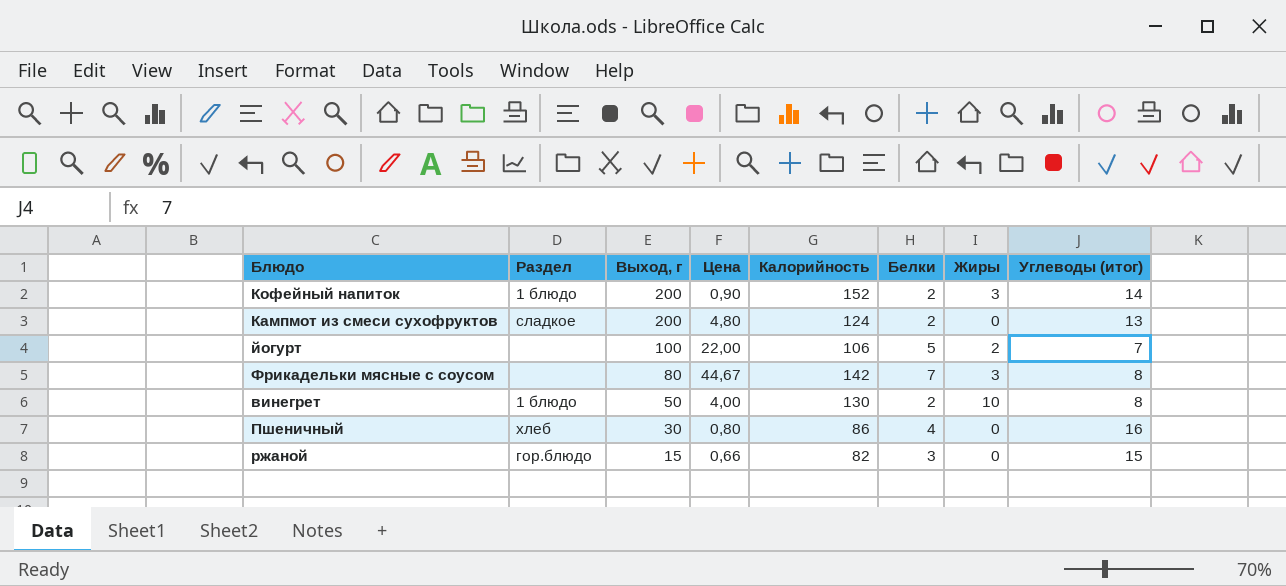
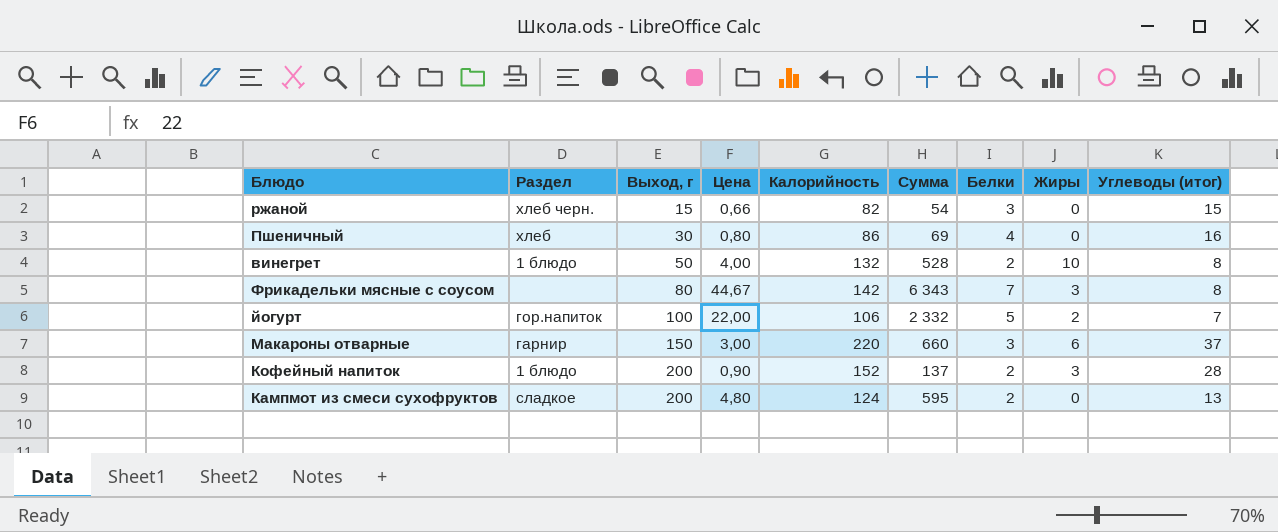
row order: Выход, г descending -> Выход, г ascending
column Сумма | formula: none -> [Цена] * [Калорийность]
ржаной | Раздел: гор.блюдо -> хлеб черн.
винегрет | Калорийность: 130 -> 132
йогурт | Раздел: none -> гор.напиток
row Макароны отварные: none -> гарнир | 150 | 3,00 | 220 | 660 | 3 | 6 | 37
Кофейный напиток | Углеводы (итог): 14 -> 28

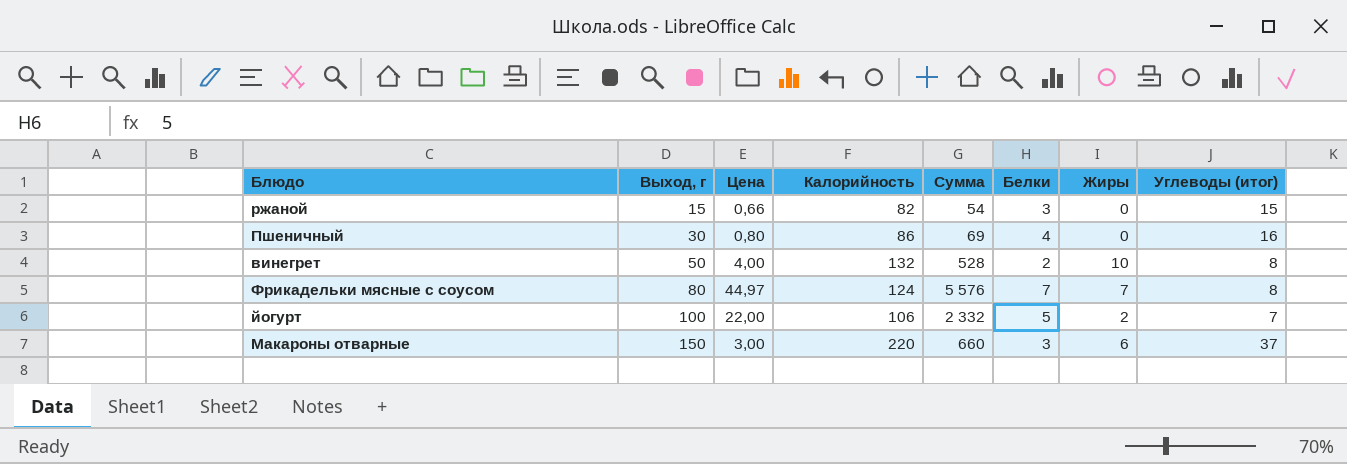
column Раздел | position: 2 -> none
row Кофейный напиток: 1 блюдо | 200 | 0,90 | 152 | 137 | 2 | 3 | 28 -> none
row Кампмот из смеси сухофруктов: сладкое | 200 | 4,80 | 124 | 595 | 2 | 0 | 13 -> none
Фрикадельки мясные с соусом | Цена: 44,67 -> 44,97
Фрикадельки мясные с соусом | Калорийность: 142 -> 124
Фрикадельки мясные с соусом | Сумма: 6 343 -> 5 576
Фрикадельки мясные с соусом | Жиры: 3 -> 7

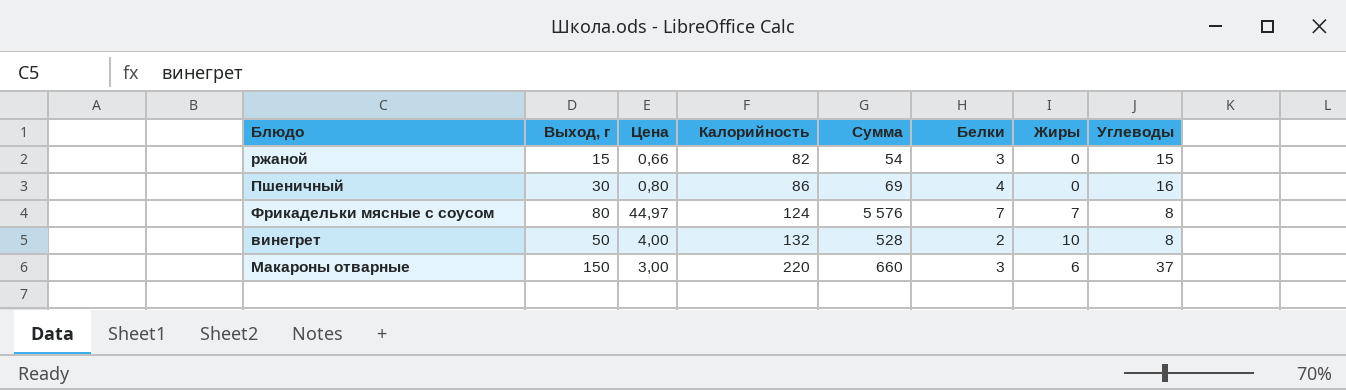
row order: Выход, г ascending -> Калорийность ascending
column name: Углеводы (итог) -> Углеводы
row йогурт: 100 | 22,00 | 106 | 2 332 | 5 | 2 | 7 -> none

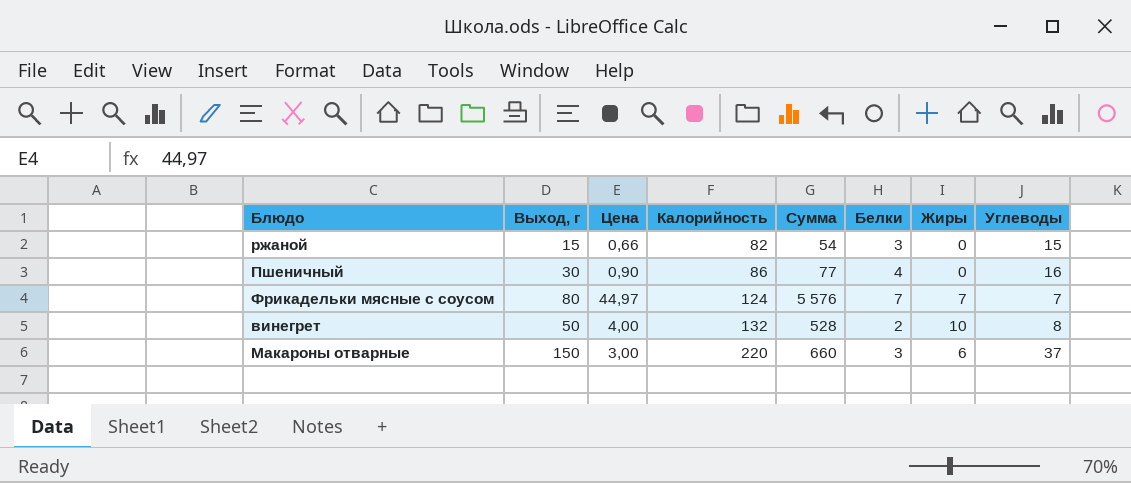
Пшеничный | Цена: 0,80 -> 0,90
Пшеничный | Сумма: 69 -> 77
Фрикадельки мясные с соусом | Углеводы: 8 -> 7

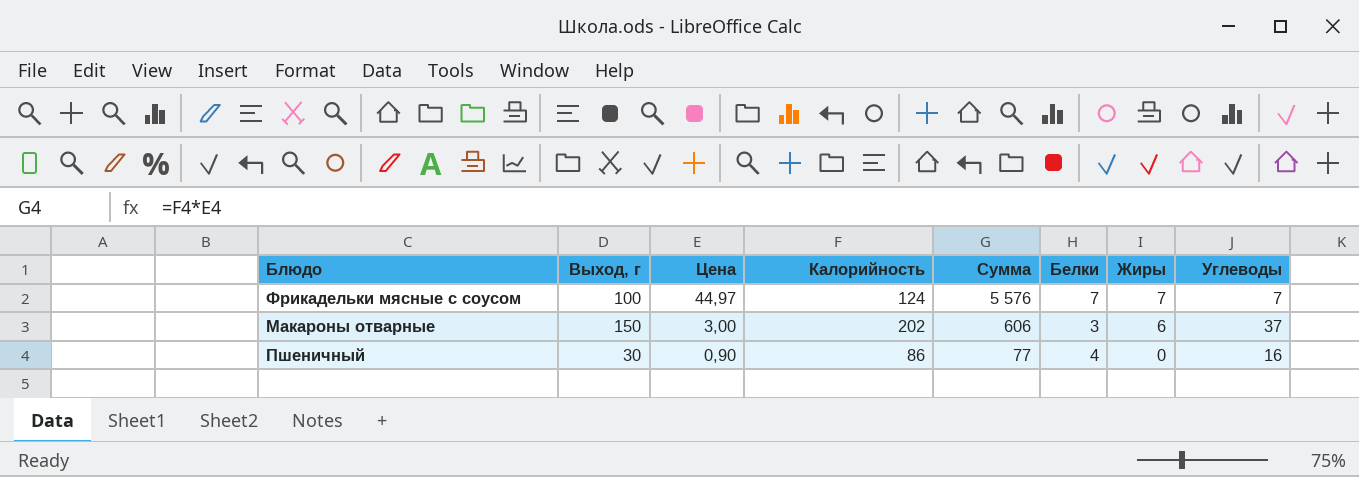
row order: Калорийность ascending -> Цена descending
row ржаной: 15 | 0,66 | 82 | 54 | 3 | 0 | 15 -> none
row винегрет: 50 | 4,00 | 132 | 528 | 2 | 10 | 8 -> none
Фрикадельки мясные с соусом | Выход, г: 80 -> 100
Макароны отварные | Калорийность: 220 -> 202
Макароны отварные | Сумма: 660 -> 606

